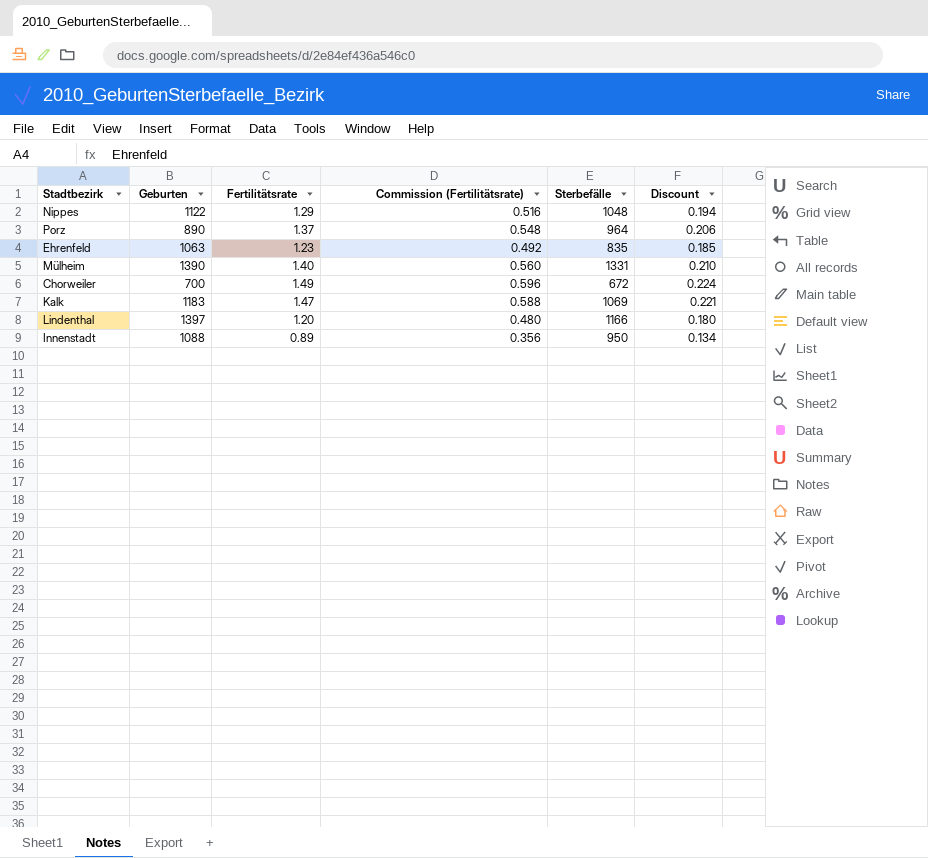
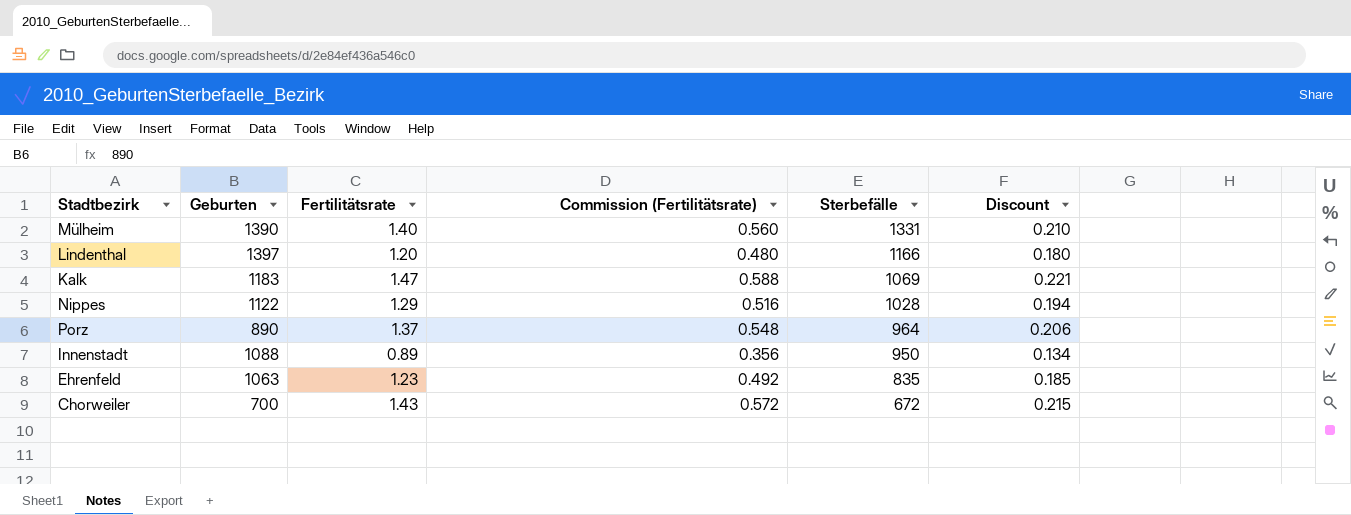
row order: none -> Sterbefälle descending
Nippes | Sterbefälle: 1048 -> 1028
Chorweiler | Fertilitätsrate: 1.49 -> 1.43
Chorweiler | Commission (Fertilitätsrate): 0.596 -> 0.572
Chorweiler | Discount: 0.224 -> 0.215

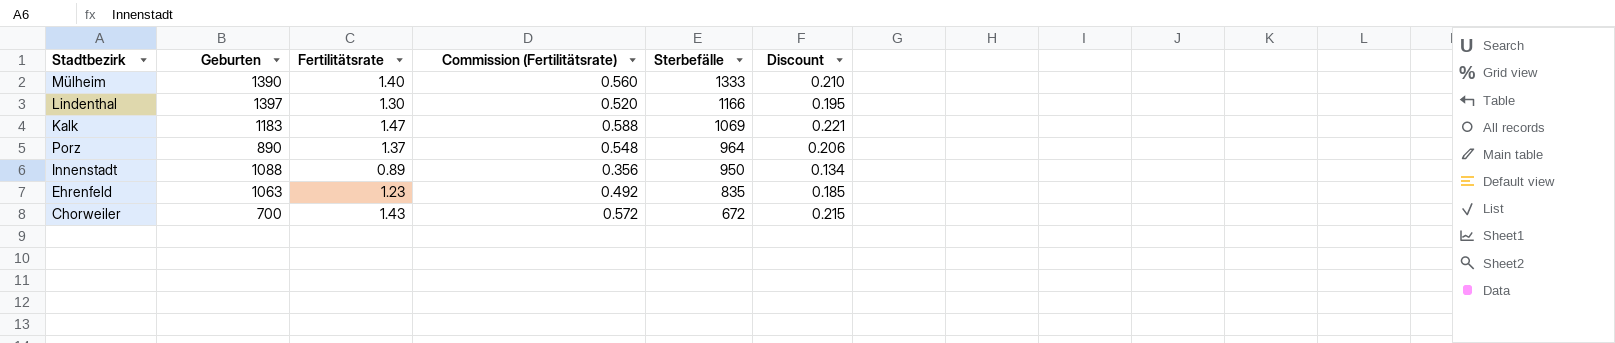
row Nippes: 1122 | 1.29 | 0.516 | 1028 | 0.194 -> none
Mülheim | Sterbefälle: 1331 -> 1333
Lindenthal | Fertilitätsrate: 1.20 -> 1.30
Lindenthal | Commission (Fertilitätsrate): 0.480 -> 0.520
Lindenthal | Discount: 0.180 -> 0.195

